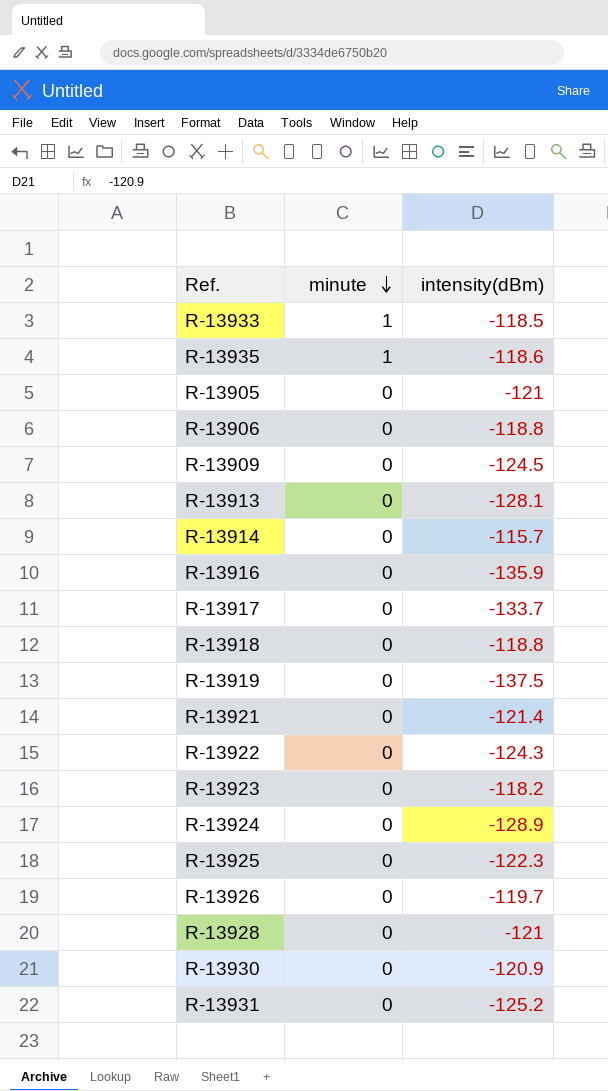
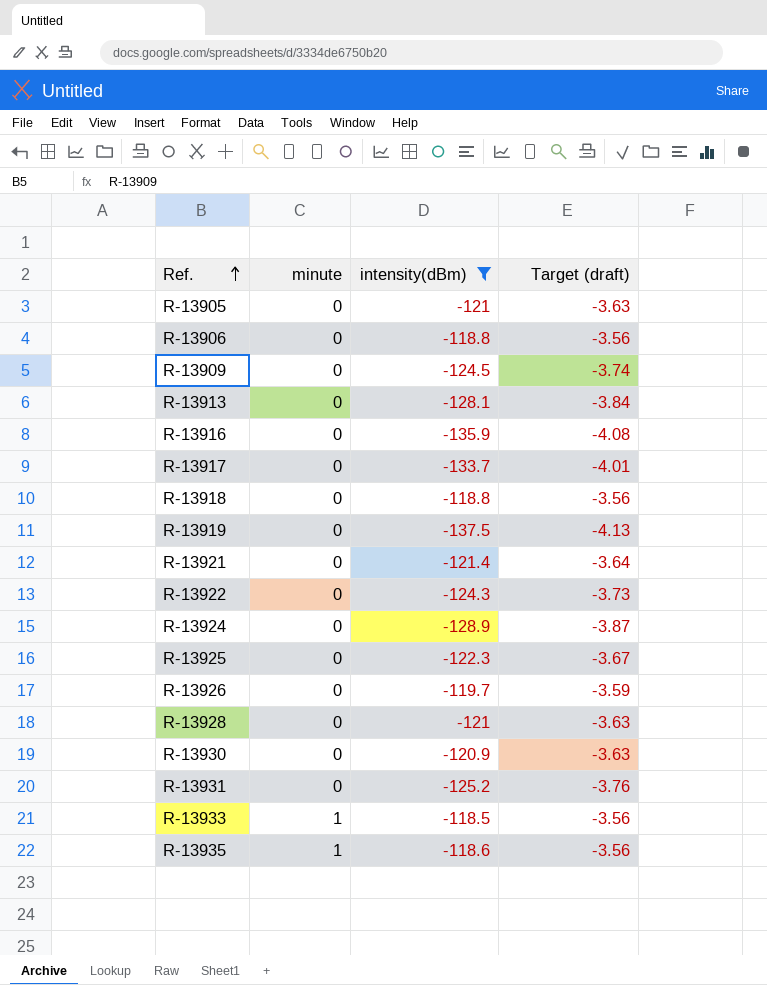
filter: none -> intensity(dBm) <= -118.5
row order: minute descending -> Ref. ascending
column Target (draft) | formula: none -> [intensity(dBm)] * 0.03

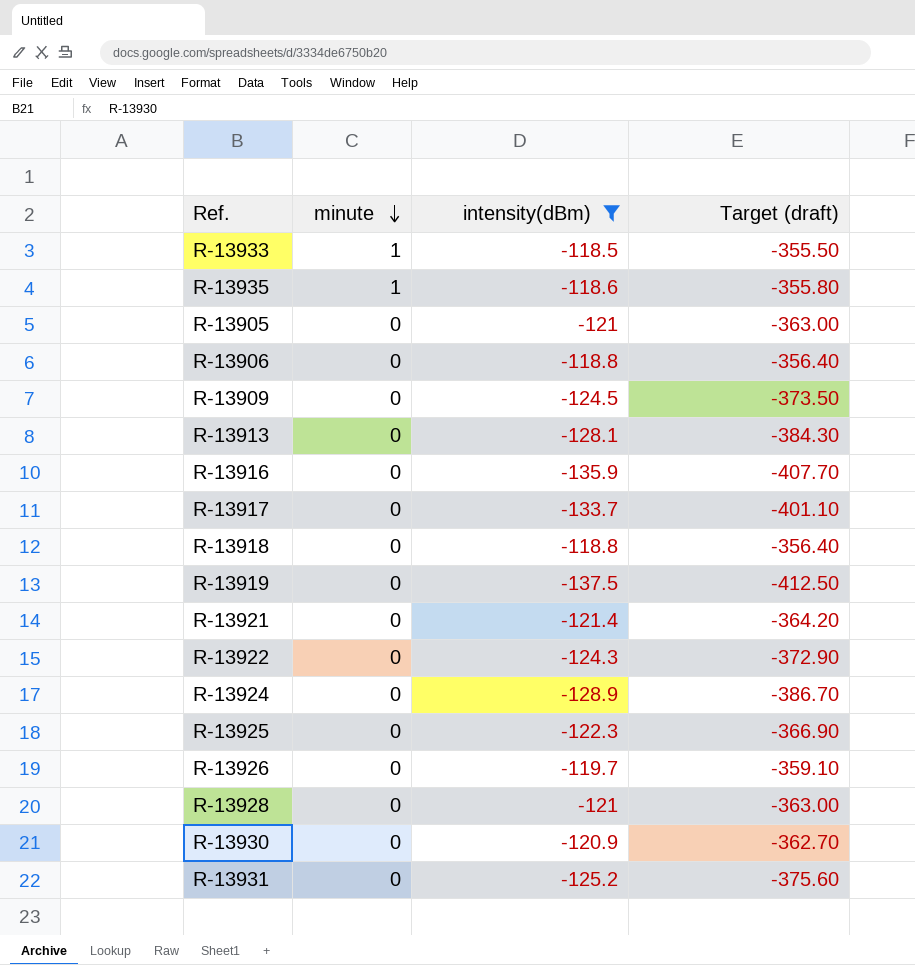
row order: Ref. ascending -> minute descending
column Target (draft) | formula: [intensity(dBm)] * 0.03 -> [intensity(dBm)] * 3

